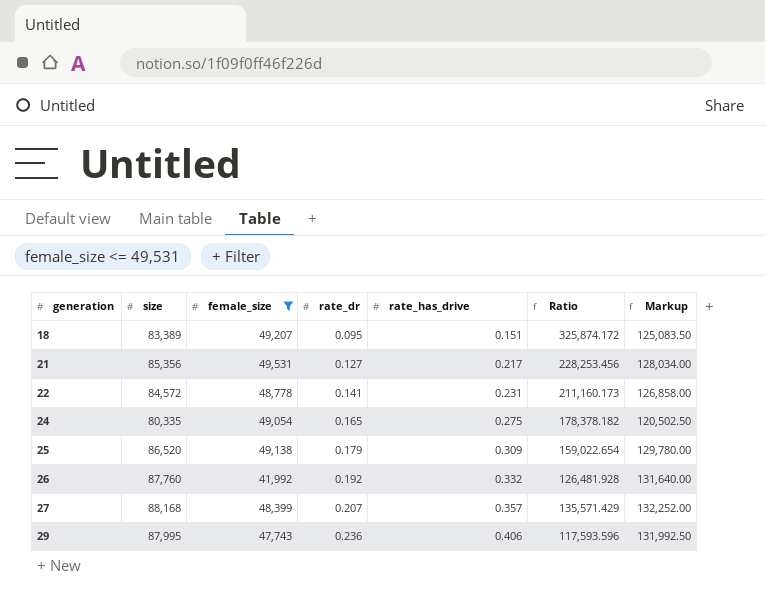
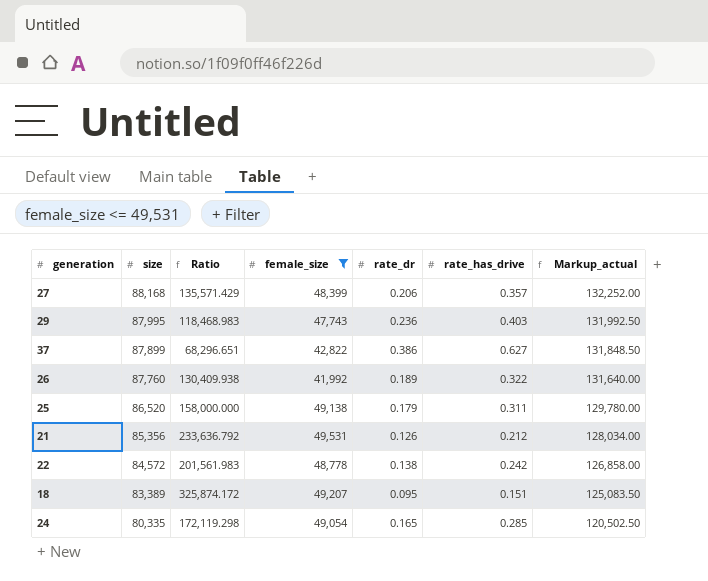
row order: generation ascending -> size descending
column Ratio | position: 6 -> 3
column name: Markup -> Markup_actual
27 | rate_dr: 0.207 -> 0.206
29 | Ratio: 117,593.596 -> 118,468.983
29 | rate_has_drive: 0.406 -> 0.403
row 37: none -> 87,899 | 68,296.651 | 42,822 | 0.386 | 0.627 | 131,848.50
26 | Ratio: 126,481.928 -> 130,409.938
26 | rate_dr: 0.192 -> 0.189
26 | rate_has_drive: 0.332 -> 0.322
25 | Ratio: 159,022.654 -> 158,000.000
25 | rate_has_drive: 0.309 -> 0.311
21 | Ratio: 228,253.456 -> 233,636.792
21 | rate_dr: 0.127 -> 0.126
21 | rate_has_drive: 0.217 -> 0.212
22 | Ratio: 211,160.173 -> 201,561.983
22 | rate_dr: 0.141 -> 0.138
22 | rate_has_drive: 0.231 -> 0.242
24 | Ratio: 178,378.182 -> 172,119.298
24 | rate_has_drive: 0.275 -> 0.285

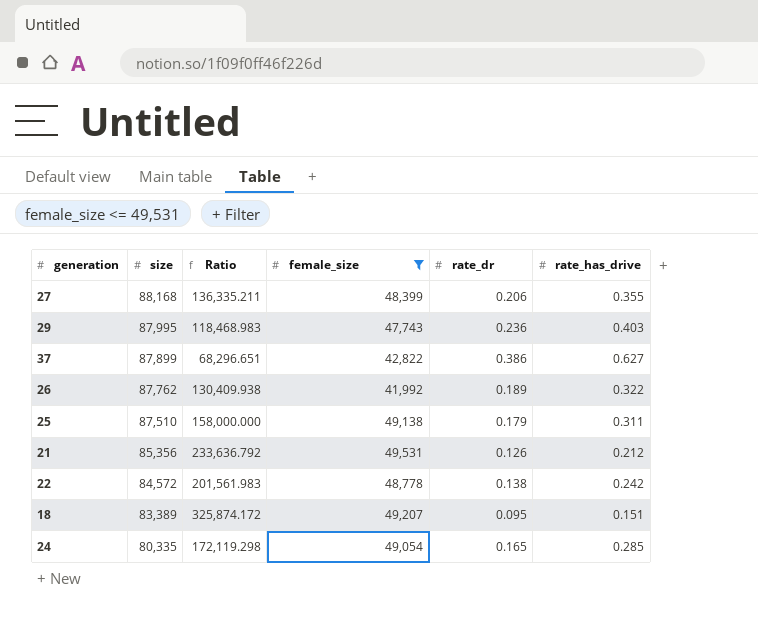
column Markup_actual | formula: [size] * 1.5 -> none
27 | Ratio: 135,571.429 -> 136,335.211
27 | rate_has_drive: 0.357 -> 0.355
26 | size: 87,760 -> 87,762
25 | size: 86,520 -> 87,510

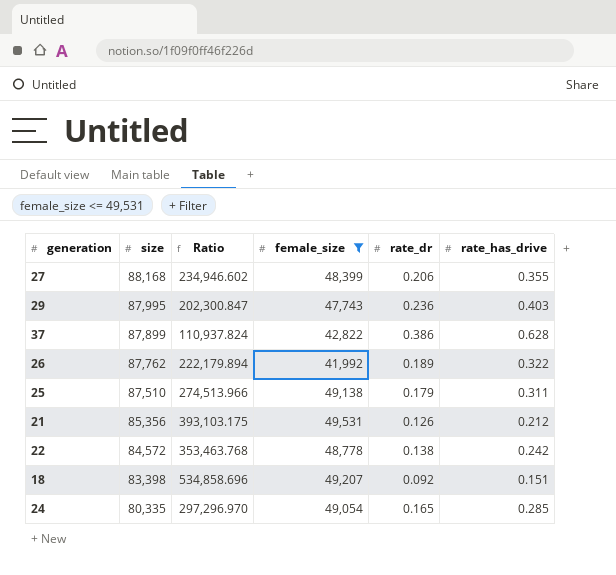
column Ratio | formula: [female_size] / [rate_has_drive] -> [female_size] / [rate_dr]
37 | rate_has_drive: 0.627 -> 0.628
18 | size: 83,389 -> 83,398
18 | rate_dr: 0.095 -> 0.092

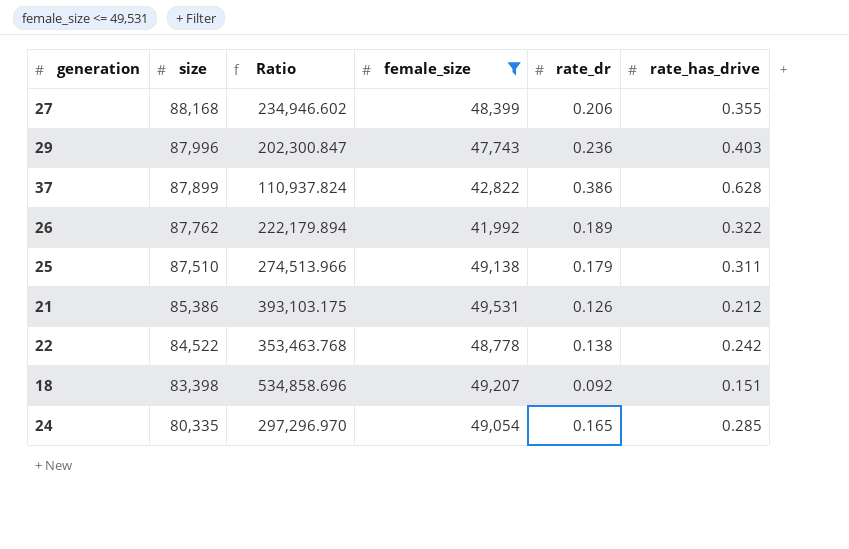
29 | size: 87,995 -> 87,996
21 | size: 85,356 -> 85,386
22 | size: 84,572 -> 84,522

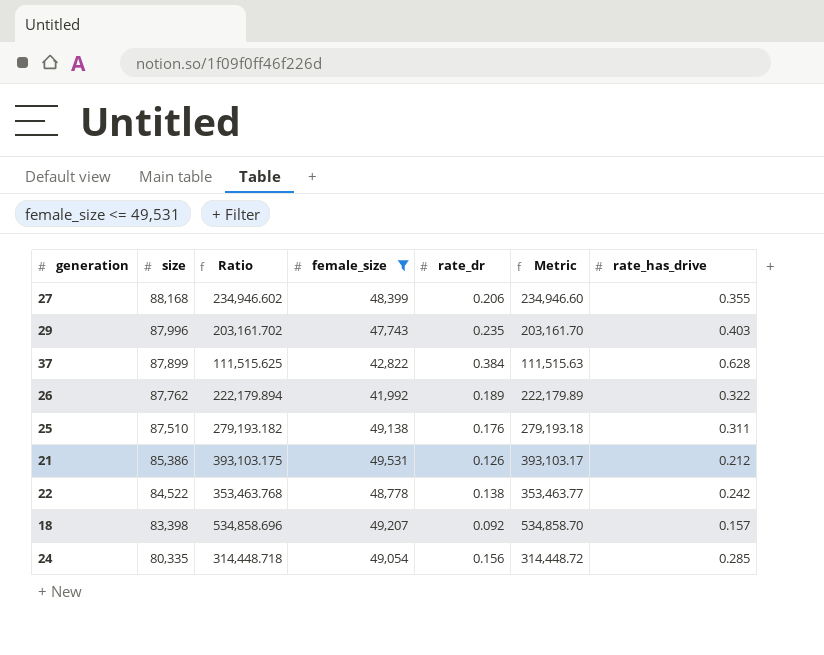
column Metric | formula: none -> [female_size] / [rate_dr]
29 | Ratio: 202,300.847 -> 203,161.702
29 | rate_dr: 0.236 -> 0.235
37 | Ratio: 110,937.824 -> 111,515.625
37 | rate_dr: 0.386 -> 0.384
25 | Ratio: 274,513.966 -> 279,193.182
25 | rate_dr: 0.179 -> 0.176
18 | rate_has_drive: 0.151 -> 0.157
24 | Ratio: 297,296.970 -> 314,448.718
24 | rate_dr: 0.165 -> 0.156

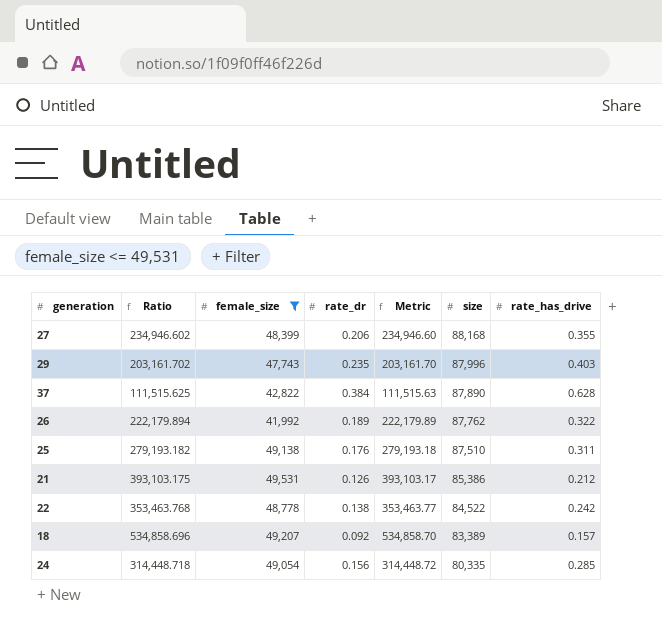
column size | position: 2 -> 6
37 | size: 87,899 -> 87,890
18 | size: 83,398 -> 83,389

